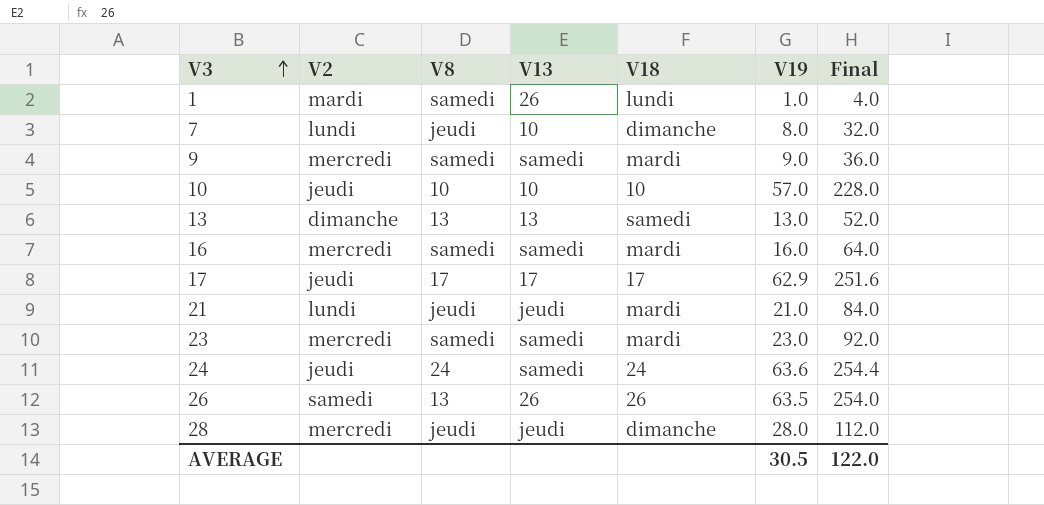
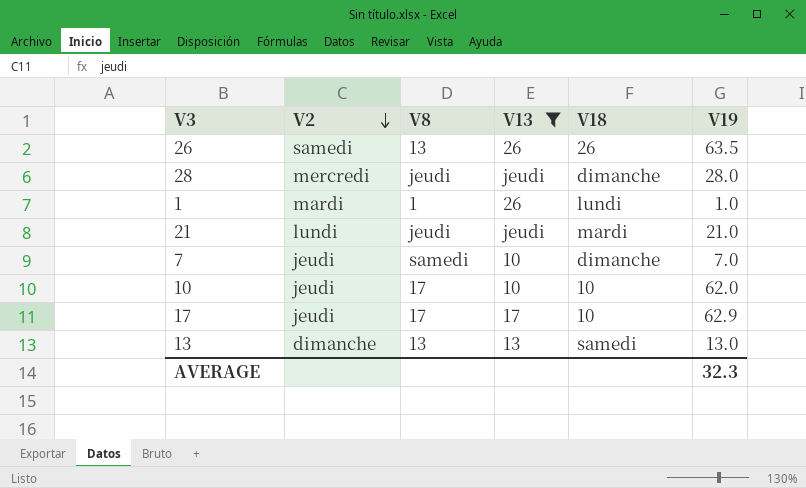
filter: none -> V13 != samedi
row order: V3 ascending -> V2 descending
column Final | formula: [V19] * 4 -> none
1 | V8: samedi -> 1
7 | V2: lundi -> jeudi
7 | V8: jeudi -> samedi
7 | V19: 8.0 -> 7.0
10 | V8: 10 -> 17
10 | V19: 57.0 -> 62.0
17 | V18: 17 -> 10
AVERAGE | V19: 30.5 -> 32.3

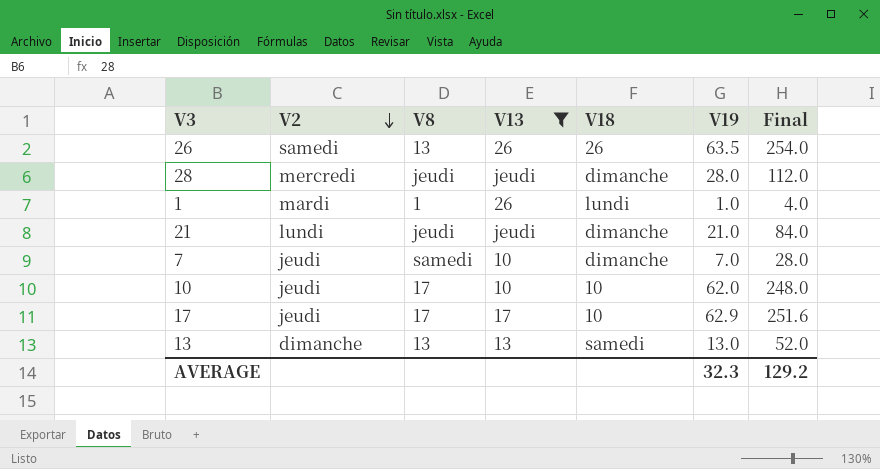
column Final | formula: none -> [V19] * 4
21 | V18: mardi -> dimanche

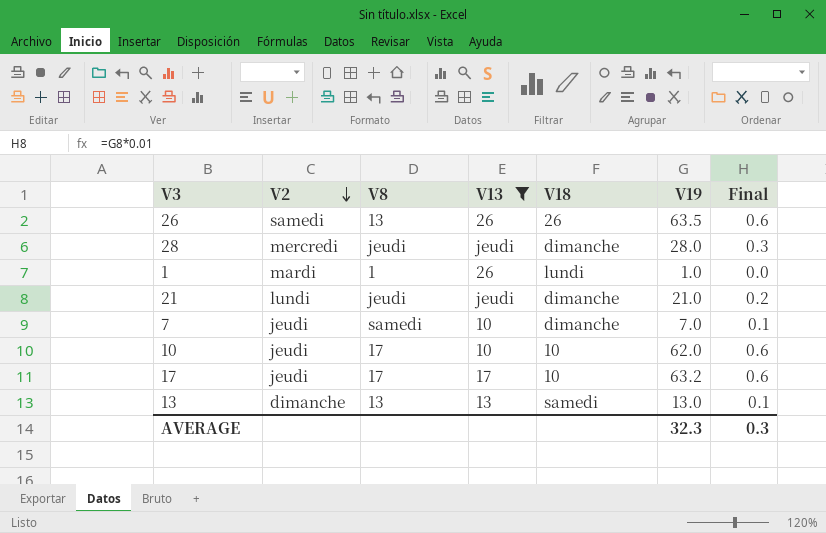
column Final | formula: [V19] * 4 -> [V19] * 0.01
17 | V19: 62.9 -> 63.2
AVERAGE | Final: 129.2 -> 0.3

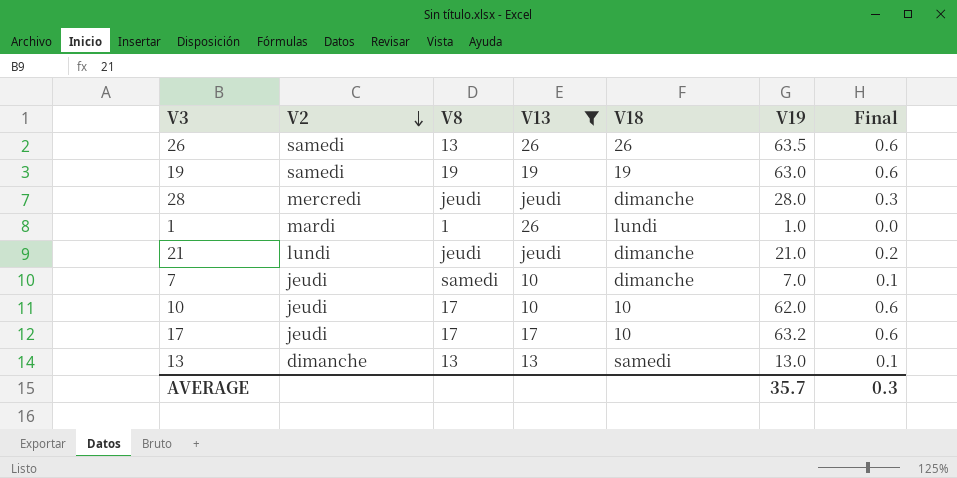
row 19: none -> samedi | 19 | 19 | 19 | 63.0 | 0.6
AVERAGE | V19: 32.3 -> 35.7

